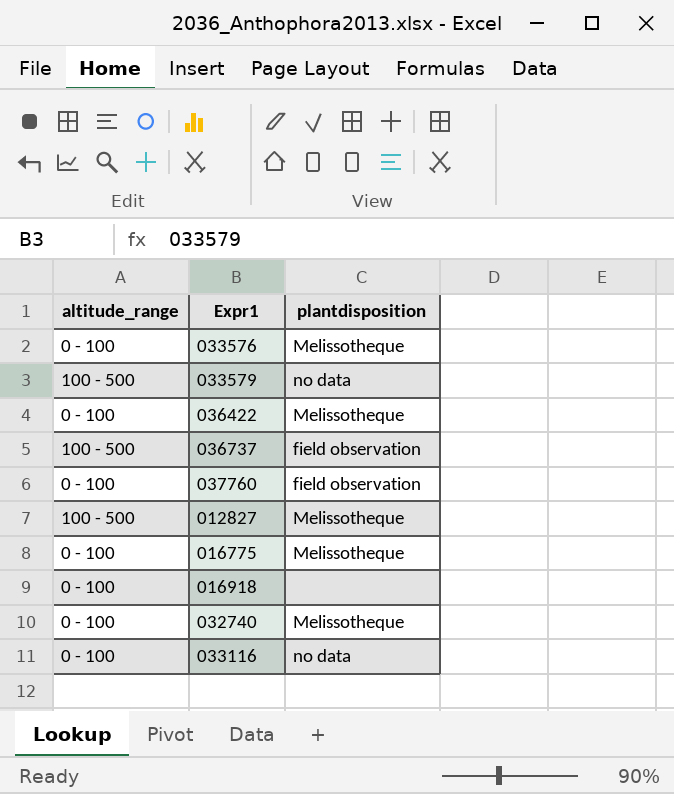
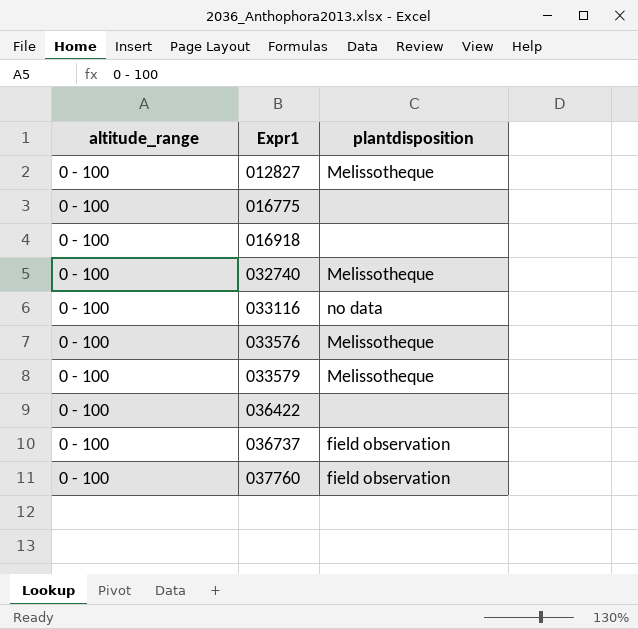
row order: none -> Expr1 ascending
012827 | altitude_range: 100 - 500 -> 0 - 100
016775 | plantdisposition: Melissotheque -> none
033579 | altitude_range: 100 - 500 -> 0 - 100
033579 | plantdisposition: no data -> Melissotheque
036422 | plantdisposition: Melissotheque -> none
036737 | altitude_range: 100 - 500 -> 0 - 100

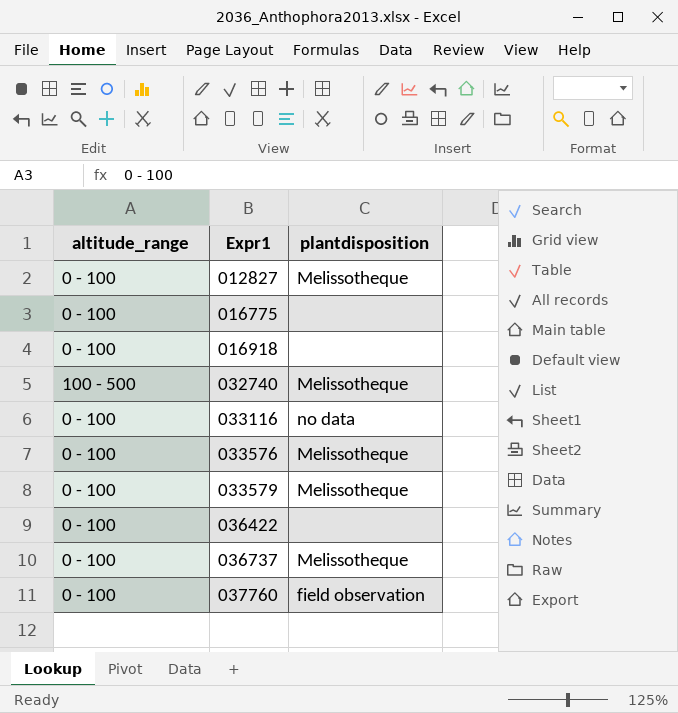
032740 | altitude_range: 0 - 100 -> 100 - 500
036737 | plantdisposition: field observation -> Melissotheque

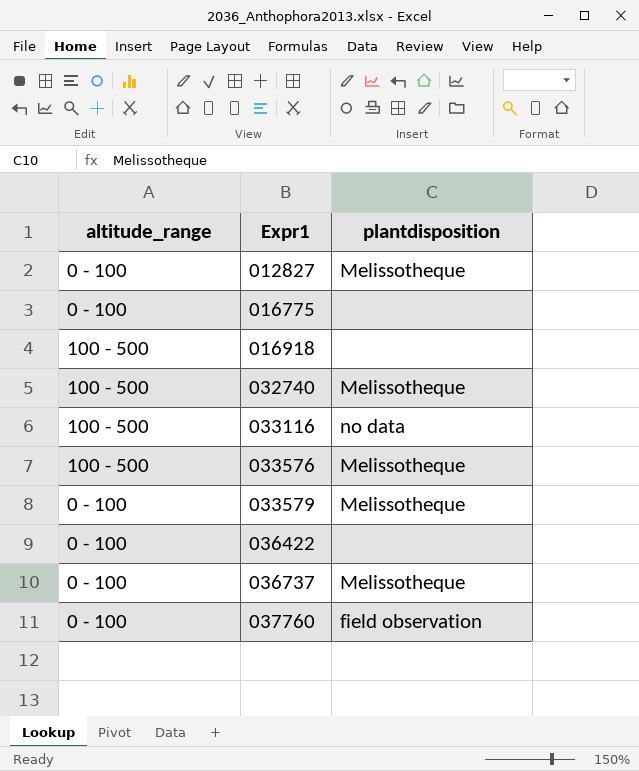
016918 | altitude_range: 0 - 100 -> 100 - 500
033116 | altitude_range: 0 - 100 -> 100 - 500
033576 | altitude_range: 0 - 100 -> 100 - 500

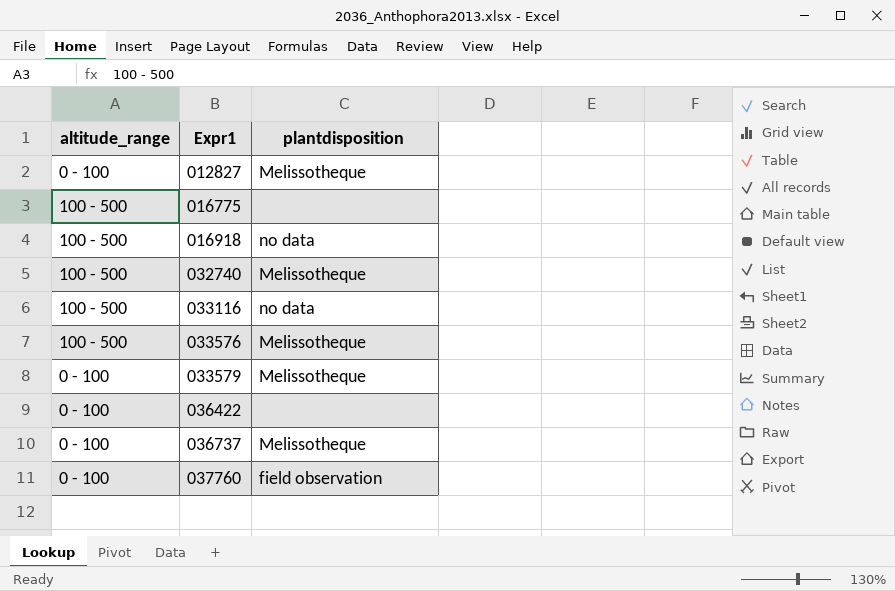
016775 | altitude_range: 0 - 100 -> 100 - 500
016918 | plantdisposition: none -> no data

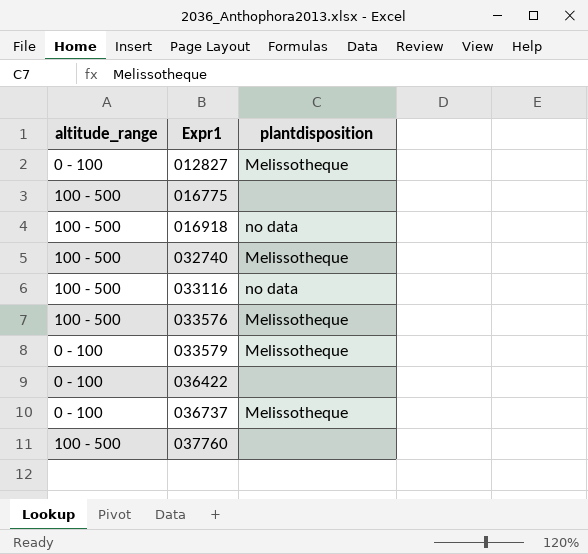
037760 | altitude_range: 0 - 100 -> 100 - 500
037760 | plantdisposition: field observation -> none

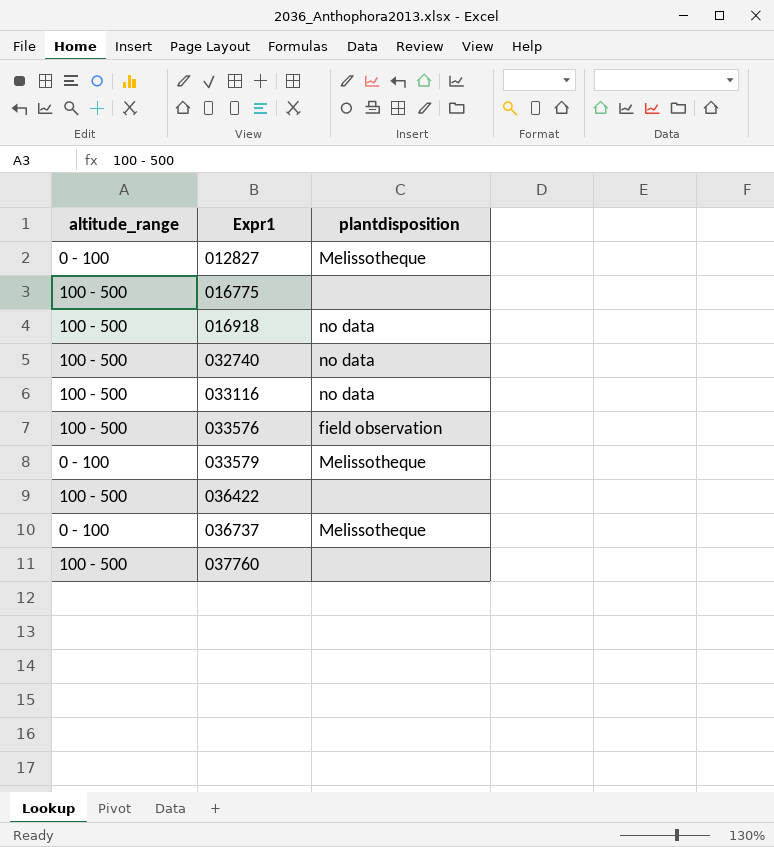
032740 | plantdisposition: Melissotheque -> no data
033576 | plantdisposition: Melissotheque -> field observation
036422 | altitude_range: 0 - 100 -> 100 - 500

